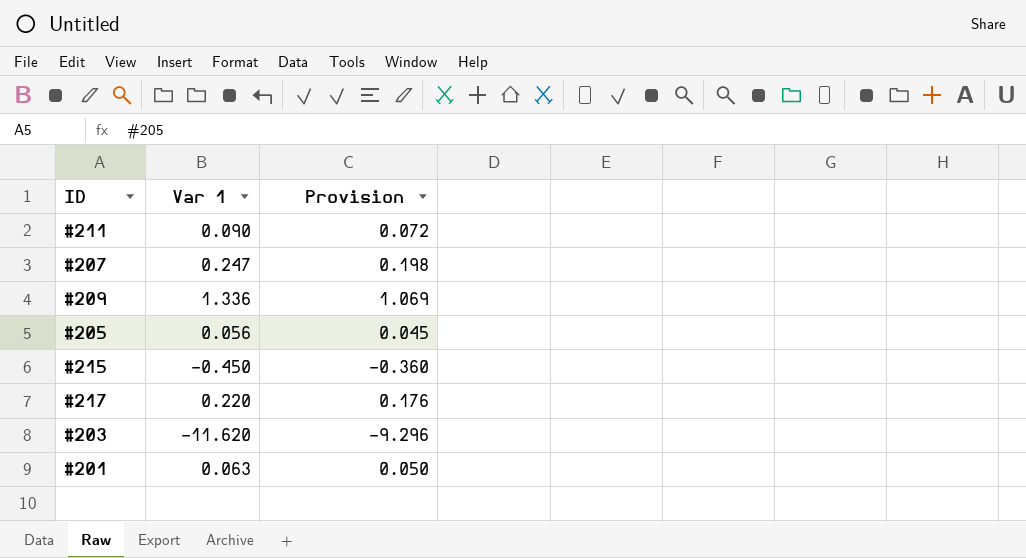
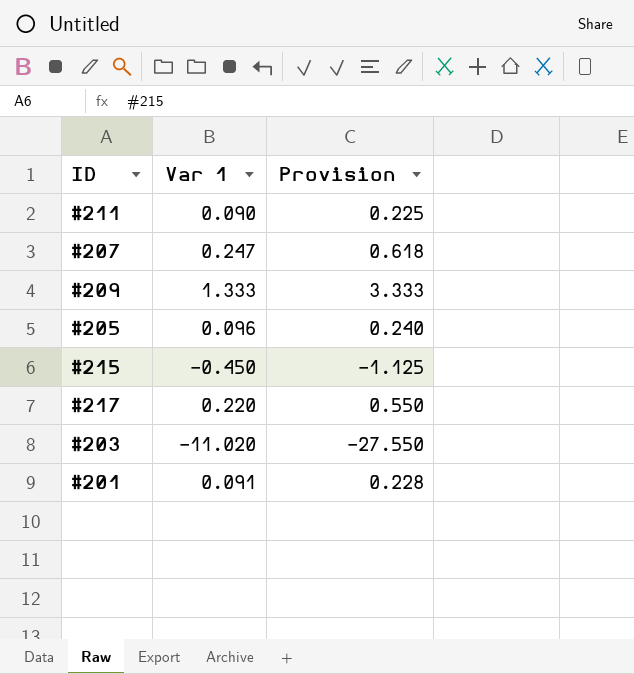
column Provision | formula: [Var 1] * 0.8 -> [Var 1] * 2.5
#209 | Var 1: 1.336 -> 1.333
#205 | Var 1: 0.056 -> 0.096
#203 | Var 1: -11.620 -> -11.020
#201 | Var 1: 0.063 -> 0.091

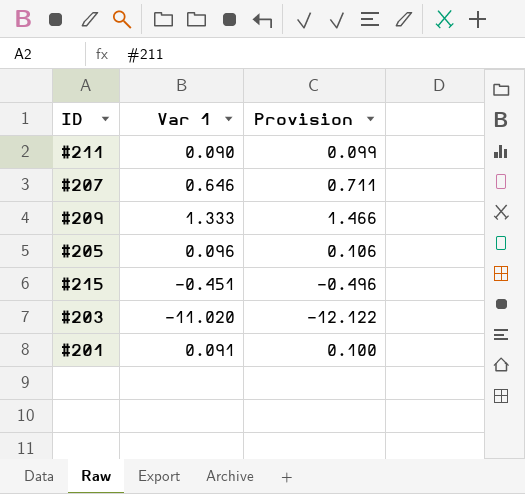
column Provision | formula: [Var 1] * 2.5 -> [Var 1] * 1.1
row #217: 0.220 | 0.550 -> none
#207 | Var 1: 0.247 -> 0.646
#215 | Var 1: -0.450 -> -0.451

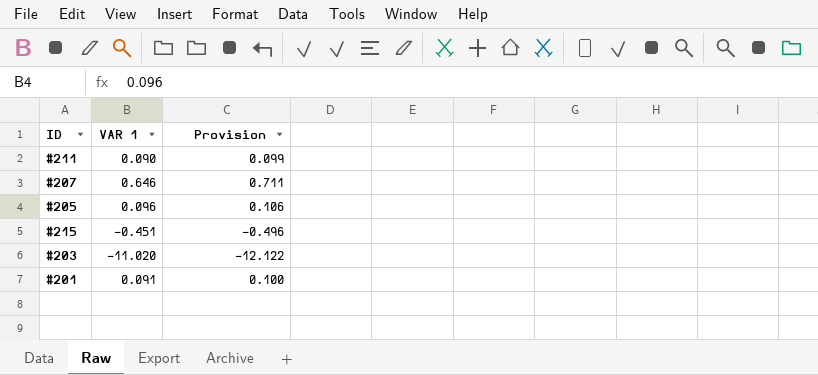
column name: Var 1 -> VAR 1
row #209: 1.333 | 1.466 -> none

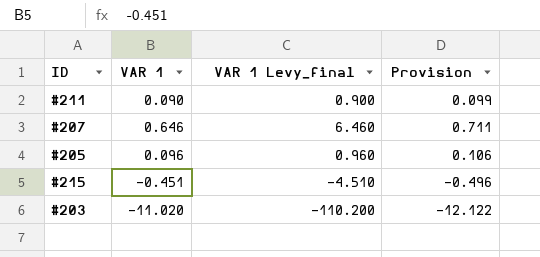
column VAR 1 Levy_final | formula: none -> [VAR 1] * 10
row #201: 0.091 | 0.100 -> none

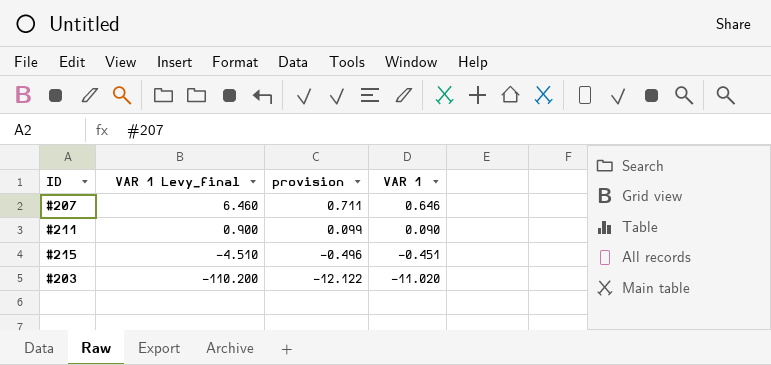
row order: none -> VAR 1 Levy_final descending
column name: Provision -> provision
column VAR 1 | position: 2 -> 4
row #205: 0.096 | 0.960 | 0.106 -> none

